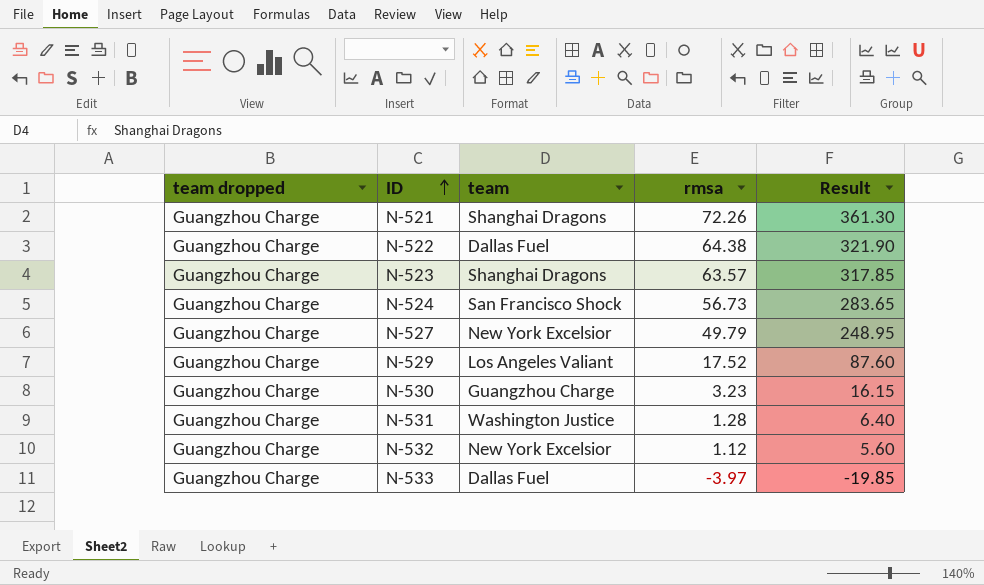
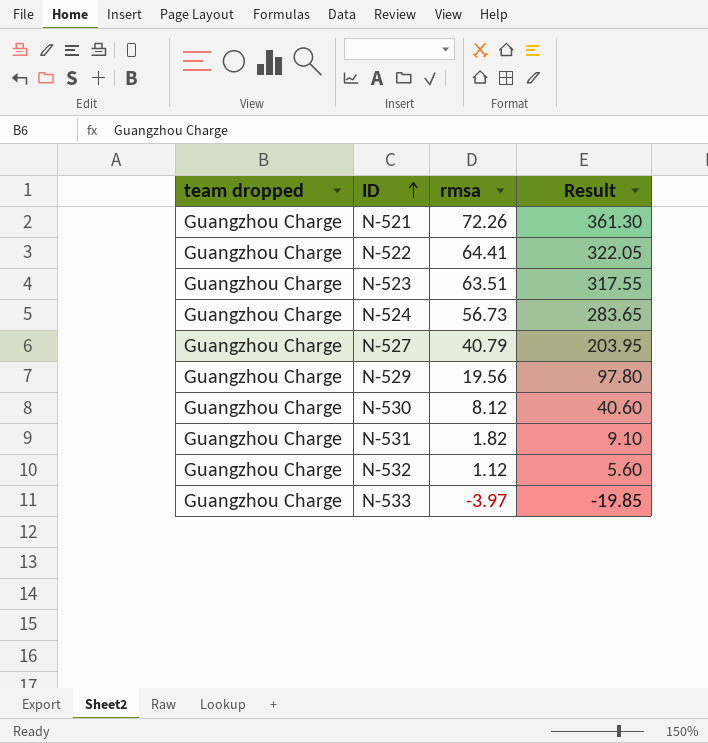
column team | position: 3 -> none
N-522 | rmsa: 64.38 -> 64.41
N-522 | Result: 321.90 -> 322.05
N-523 | rmsa: 63.57 -> 63.51
N-523 | Result: 317.85 -> 317.55
N-527 | rmsa: 49.79 -> 40.79
N-527 | Result: 248.95 -> 203.95
N-529 | rmsa: 17.52 -> 19.56
N-529 | Result: 87.60 -> 97.80
N-530 | rmsa: 3.23 -> 8.12
N-530 | Result: 16.15 -> 40.60
N-531 | rmsa: 1.28 -> 1.82
N-531 | Result: 6.40 -> 9.10

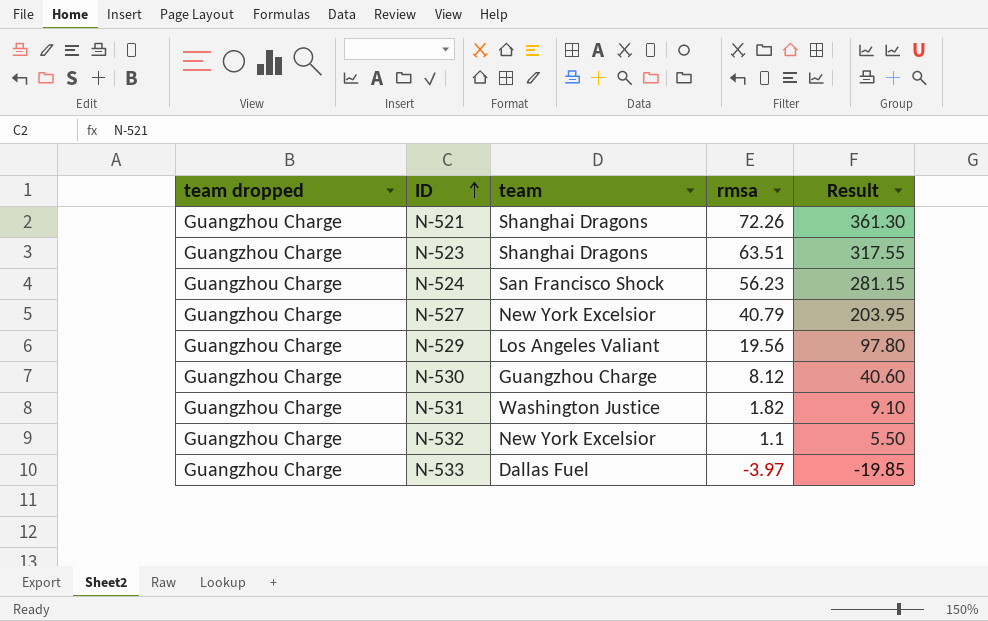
column team | position: none -> 3
row N-522: Guangzhou Charge | 64.41 | 322.05 -> none
N-524 | rmsa: 56.73 -> 56.23
N-524 | Result: 283.65 -> 281.15
N-532 | rmsa: 1.12 -> 1.1
N-532 | Result: 5.60 -> 5.50

